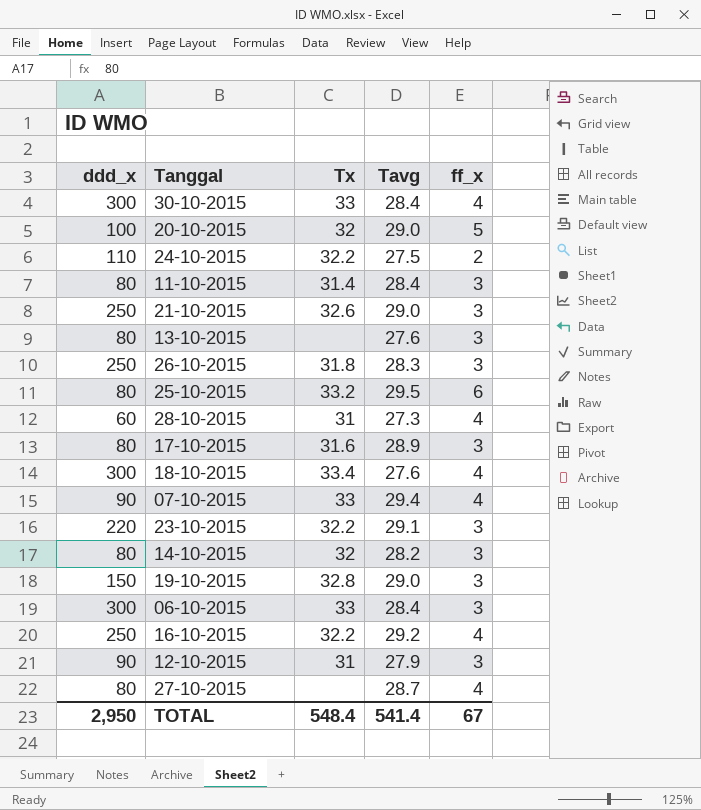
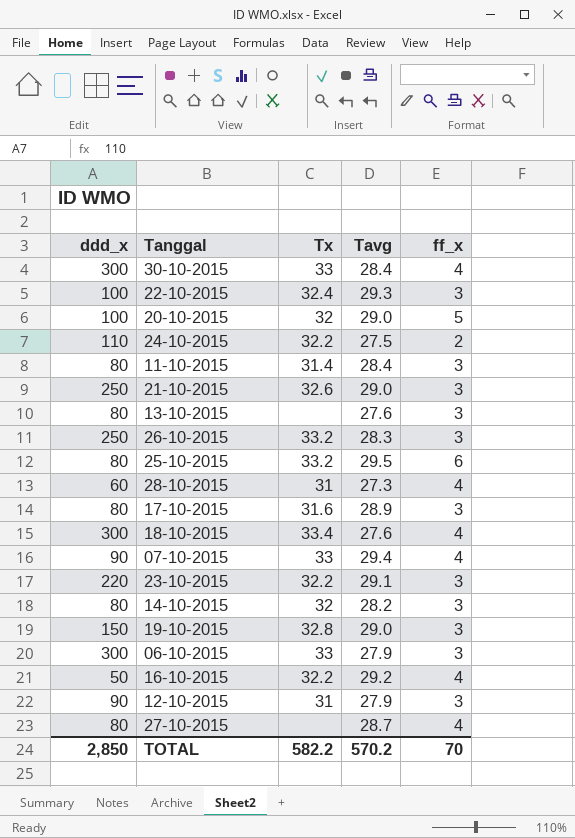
row 22-10-2015: none -> 100 | 32.4 | 29.3 | 3
26-10-2015 | Tx: 31.8 -> 33.2
06-10-2015 | Tavg: 28.4 -> 27.9
16-10-2015 | ddd_x: 250 -> 50
TOTAL | ddd_x: 2,950 -> 2,850
TOTAL | Tx: 548.4 -> 582.2
TOTAL | Tavg: 541.4 -> 570.2
TOTAL | ff_x: 67 -> 70

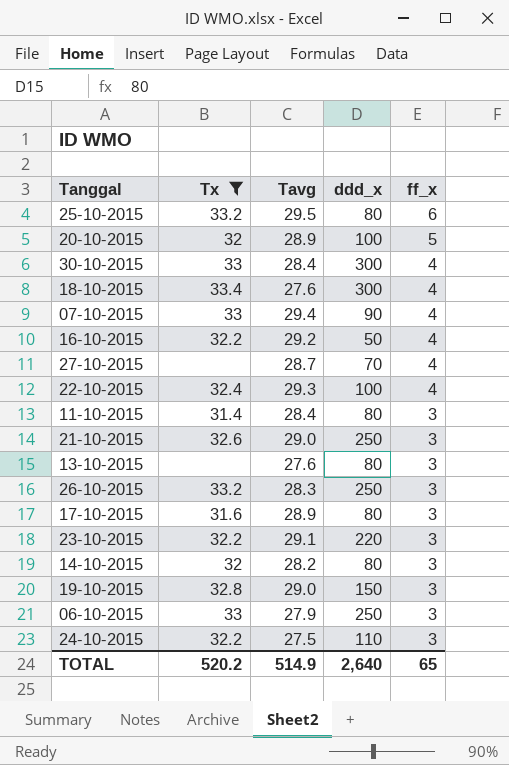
filter: none -> Tx != 31
row order: none -> ff_x descending
column ddd_x | position: 1 -> 4
20-10-2015 | Tavg: 29.0 -> 28.9
27-10-2015 | ddd_x: 80 -> 70
22-10-2015 | ff_x: 3 -> 4
06-10-2015 | ddd_x: 300 -> 250
24-10-2015 | ff_x: 2 -> 3
TOTAL | Tx: 582.2 -> 520.2
TOTAL | Tavg: 570.2 -> 514.9
TOTAL | ddd_x: 2,850 -> 2,640
TOTAL | ff_x: 70 -> 65

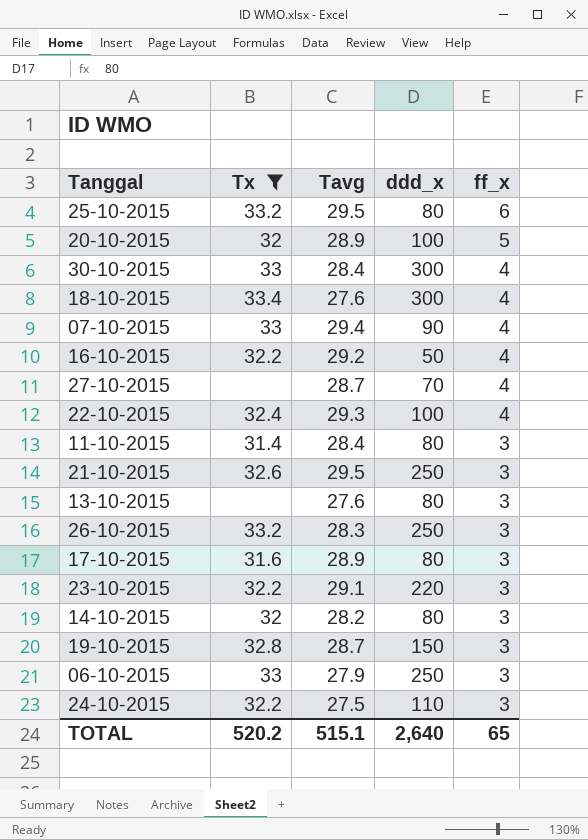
21-10-2015 | Tavg: 29.0 -> 29.5
19-10-2015 | Tavg: 29.0 -> 28.7
TOTAL | Tavg: 514.9 -> 515.1

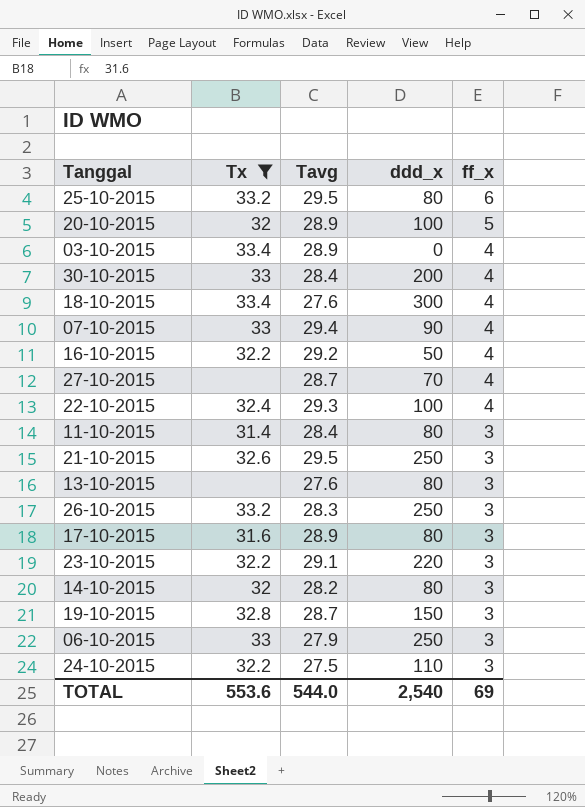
row 03-10-2015: none -> 33.4 | 28.9 | 0 | 4
30-10-2015 | ddd_x: 300 -> 200
TOTAL | Tx: 520.2 -> 553.6
TOTAL | Tavg: 515.1 -> 544.0
TOTAL | ddd_x: 2,640 -> 2,540
TOTAL | ff_x: 65 -> 69

